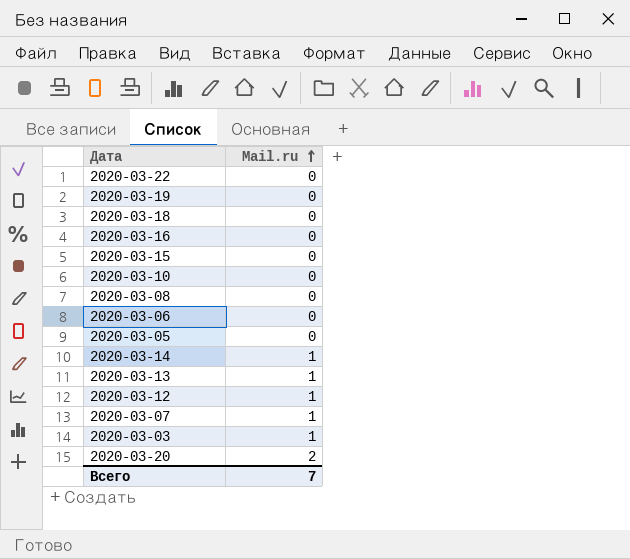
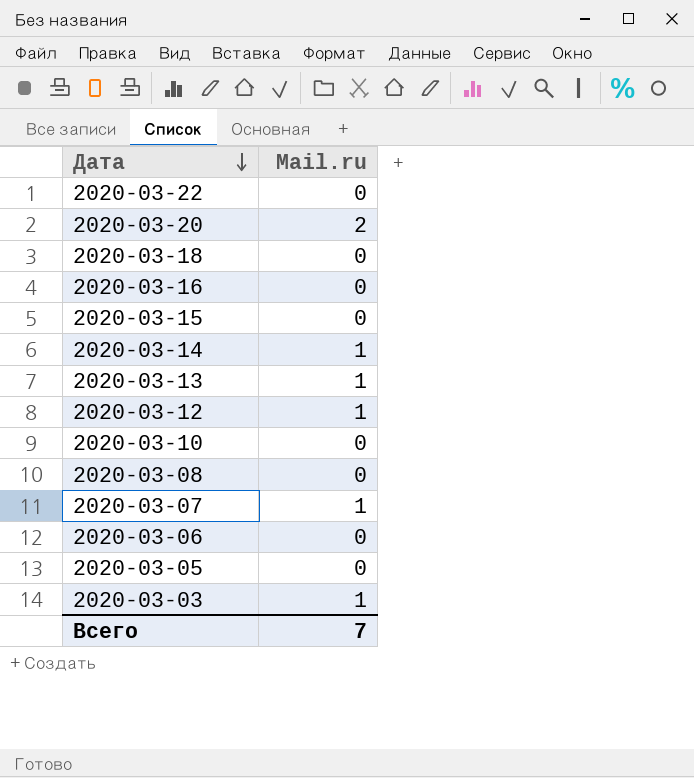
row order: Mail.ru ascending -> Дата descending
row 2020-03-19: 0 -> none

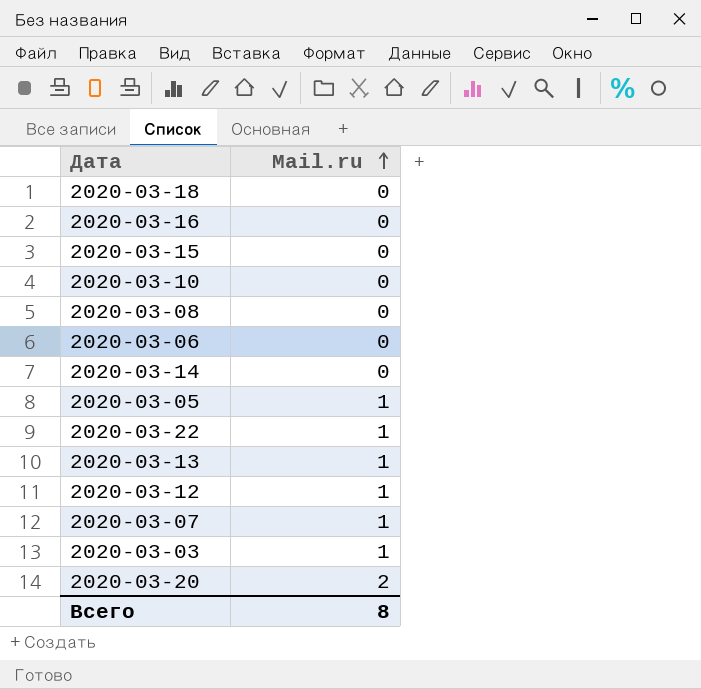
row order: Дата descending -> Mail.ru ascending
2020-03-14 | Mail.ru: 1 -> 0
2020-03-05 | Mail.ru: 0 -> 1
2020-03-22 | Mail.ru: 0 -> 1
Всего | Mail.ru: 7 -> 8

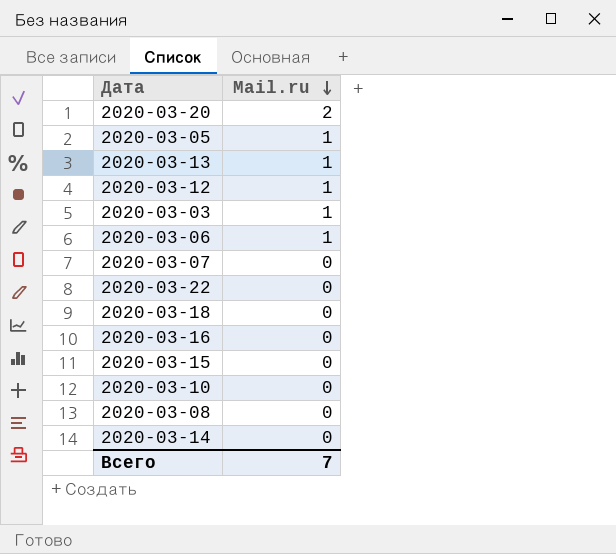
row order: Mail.ru ascending -> Mail.ru descending
2020-03-06 | Mail.ru: 0 -> 1
2020-03-07 | Mail.ru: 1 -> 0
2020-03-22 | Mail.ru: 1 -> 0
Всего | Mail.ru: 8 -> 7

